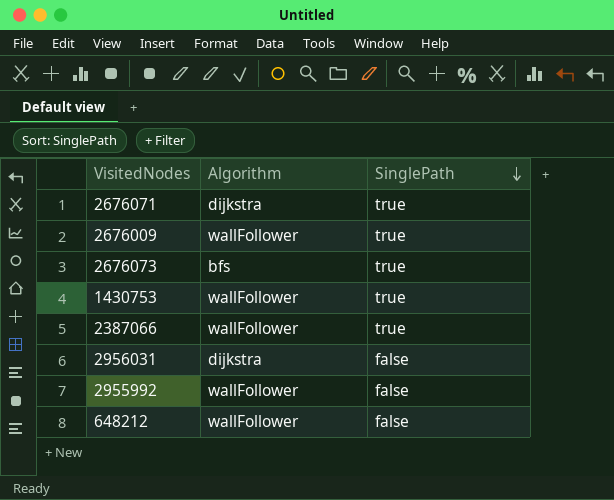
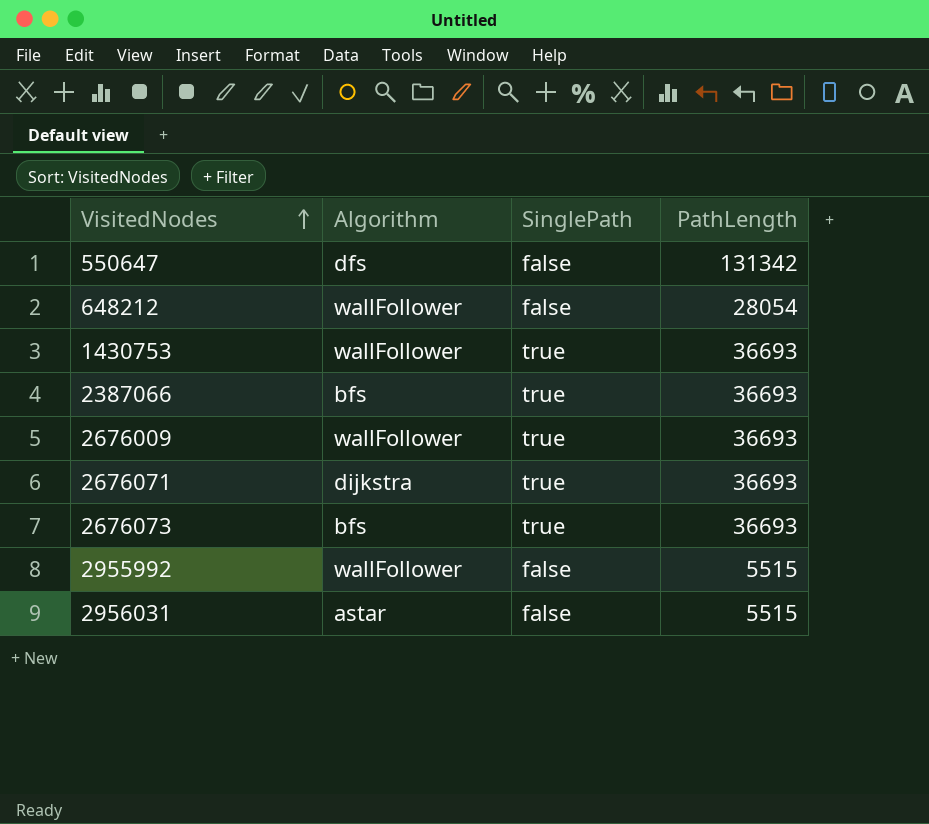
row order: SinglePath descending -> VisitedNodes ascending
column PathLength | position: none -> 4
row 550647: none -> dfs | false | 131342
2387066 | Algorithm: wallFollower -> bfs
2956031 | Algorithm: dijkstra -> astar

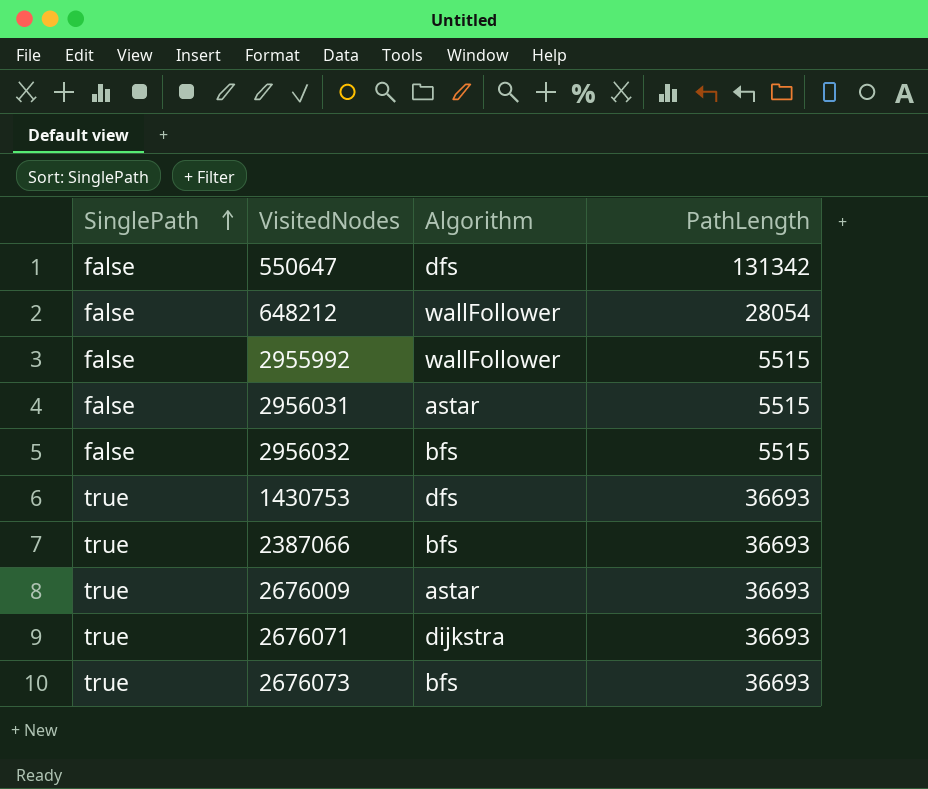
row order: VisitedNodes ascending -> SinglePath ascending
column SinglePath | position: 3 -> 1
row 2956032: none -> false | bfs | 5515
1430753 | Algorithm: wallFollower -> dfs
2676009 | Algorithm: wallFollower -> astar

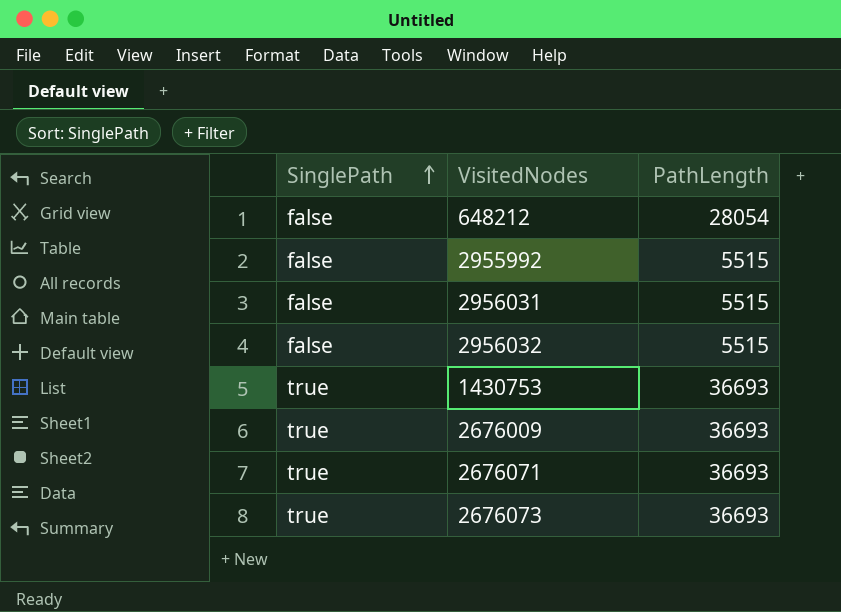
column Algorithm | position: 3 -> none
row 550647: false | dfs | 131342 -> none
row 2387066: true | bfs | 36693 -> none

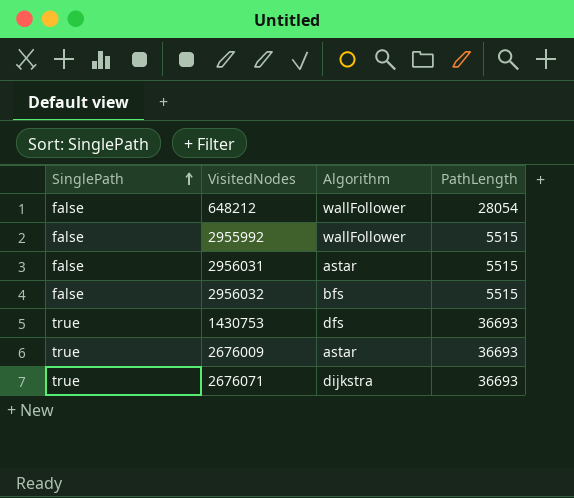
column Algorithm | position: none -> 3
row 2676073: true | 36693 -> none

